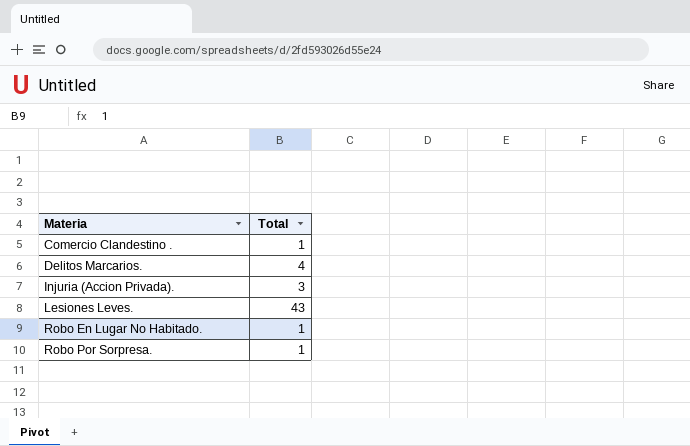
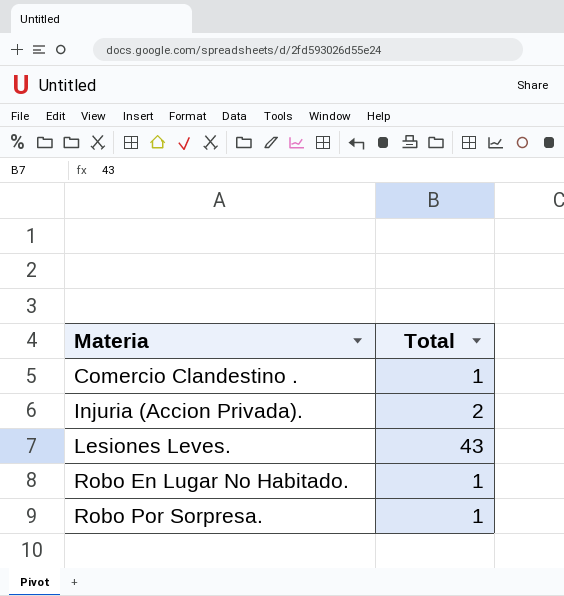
row Delitos Marcarios.: 4 -> none
Injuria (Accion Privada). | Total: 3 -> 2

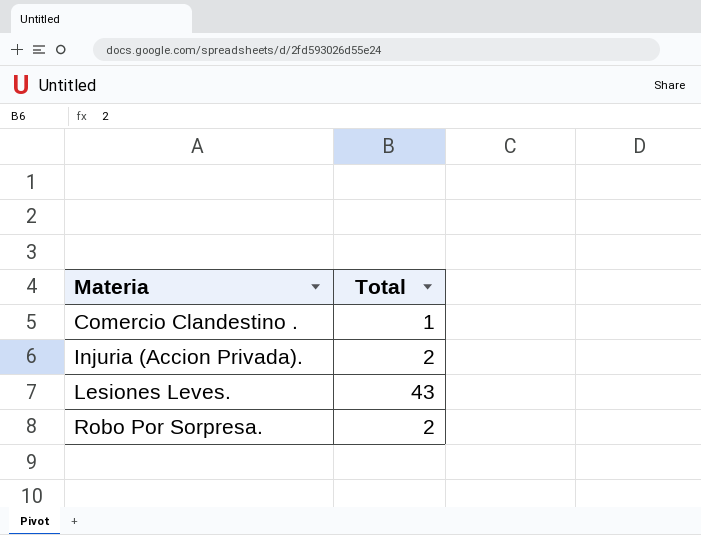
row Robo En Lugar No Habitado.: 1 -> none
Robo Por Sorpresa. | Total: 1 -> 2

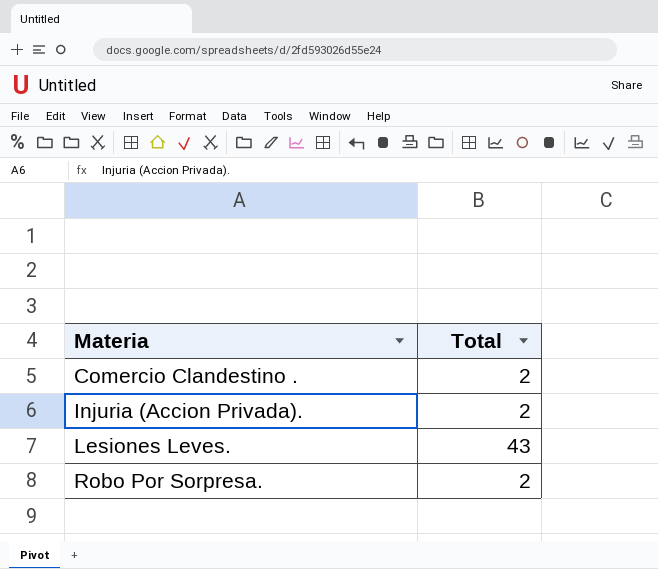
Comercio Clandestino . | Total: 1 -> 2

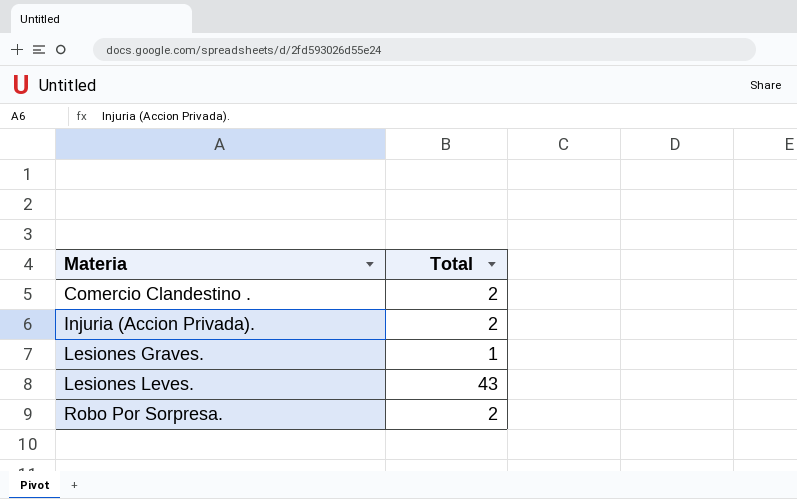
row Lesiones Graves.: none -> 1

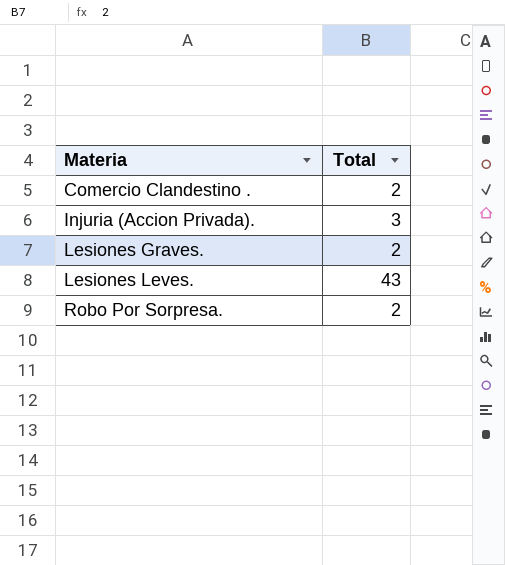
Injuria (Accion Privada). | Total: 2 -> 3
Lesiones Graves. | Total: 1 -> 2

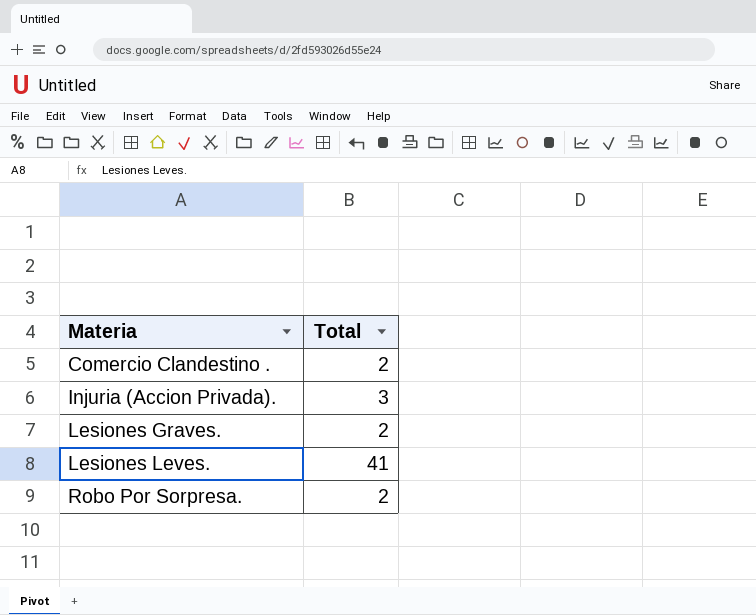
Lesiones Leves. | Total: 43 -> 41

